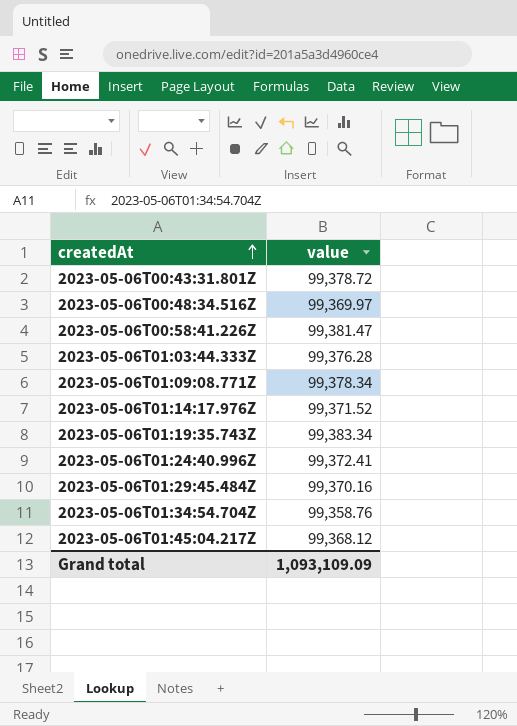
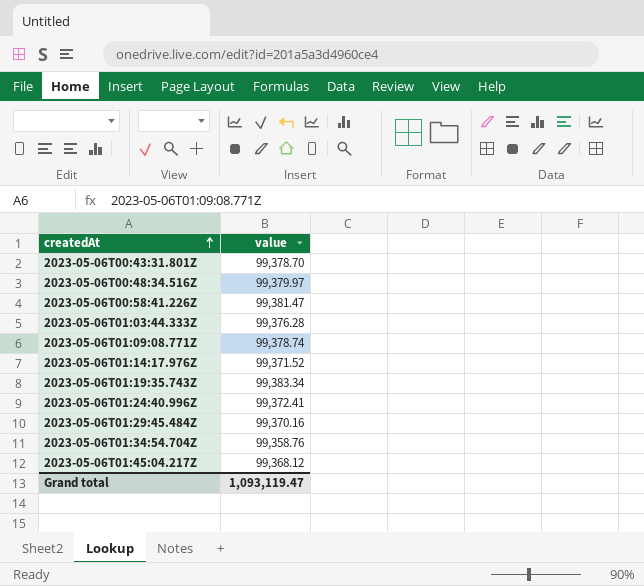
2023-05-06T00:43:31.801Z | value: 99,378.72 -> 99,378.70
2023-05-06T00:48:34.516Z | value: 99,369.97 -> 99,379.97
2023-05-06T01:09:08.771Z | value: 99,378.34 -> 99,378.74
Grand total | value: 1,093,109.09 -> 1,093,119.47

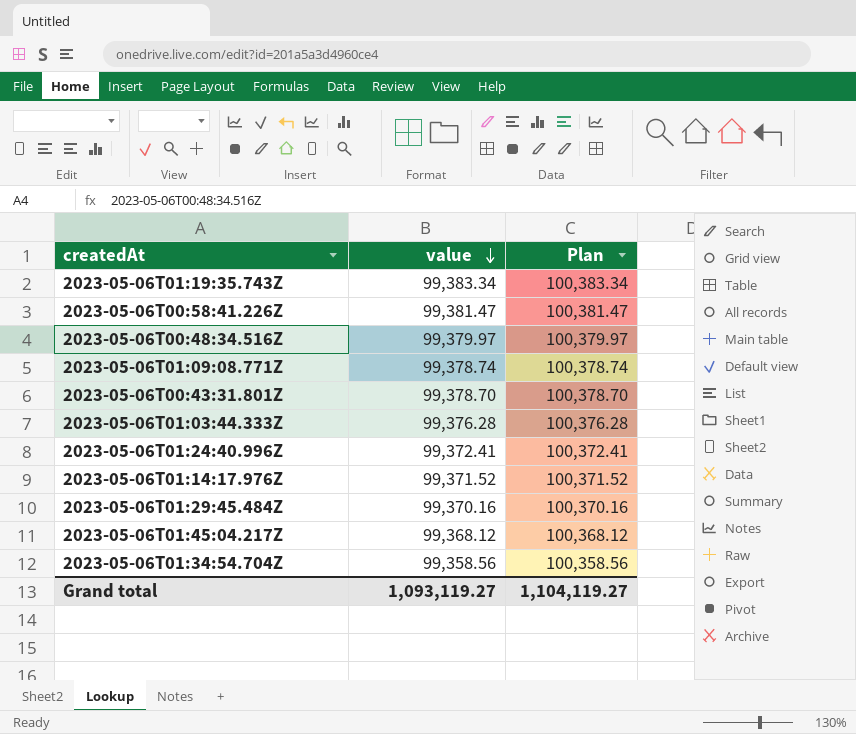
row order: createdAt ascending -> value descending
column Plan | formula: none -> [value] + 1000
2023-05-06T01:34:54.704Z | value: 99,358.76 -> 99,358.56
Grand total | value: 1,093,119.47 -> 1,093,119.27

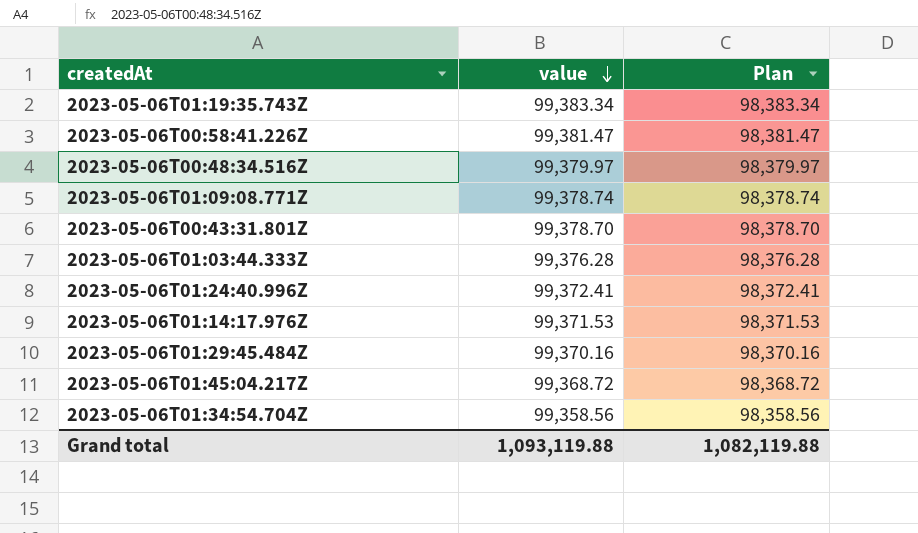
column Plan | formula: [value] + 1000 -> [value] - 1000
2023-05-06T01:14:17.976Z | value: 99,371.52 -> 99,371.53
2023-05-06T01:45:04.217Z | value: 99,368.12 -> 99,368.72
Grand total | value: 1,093,119.27 -> 1,093,119.88
Grand total | Plan: 1,104,119.27 -> 1,082,119.88

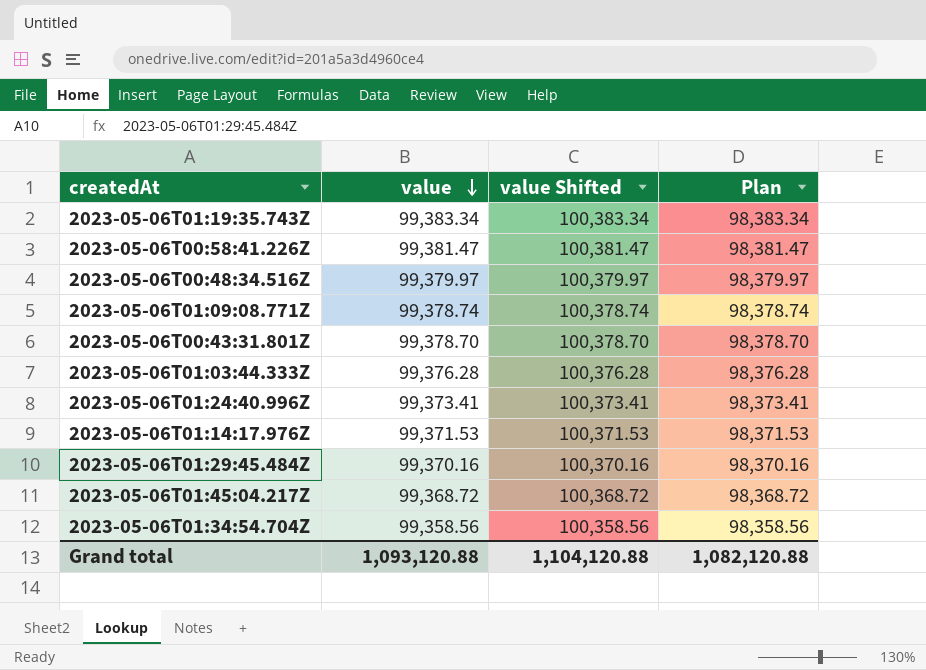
column value Shifted | formula: none -> [value] + 1000
2023-05-06T01:24:40.996Z | value: 99,372.41 -> 99,373.41
2023-05-06T01:24:40.996Z | Plan: 98,372.41 -> 98,373.41
Grand total | value: 1,093,119.88 -> 1,093,120.88
Grand total | Plan: 1,082,119.88 -> 1,082,120.88

